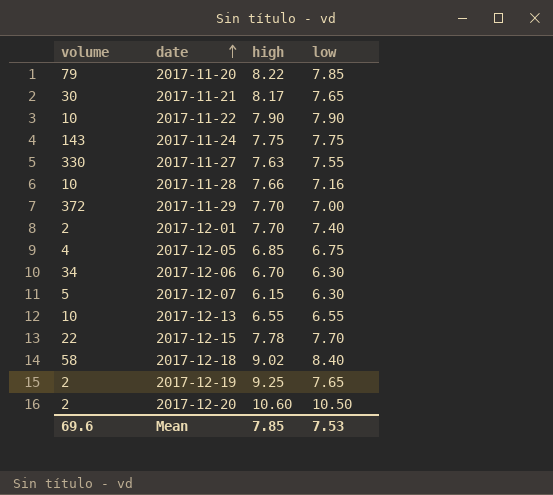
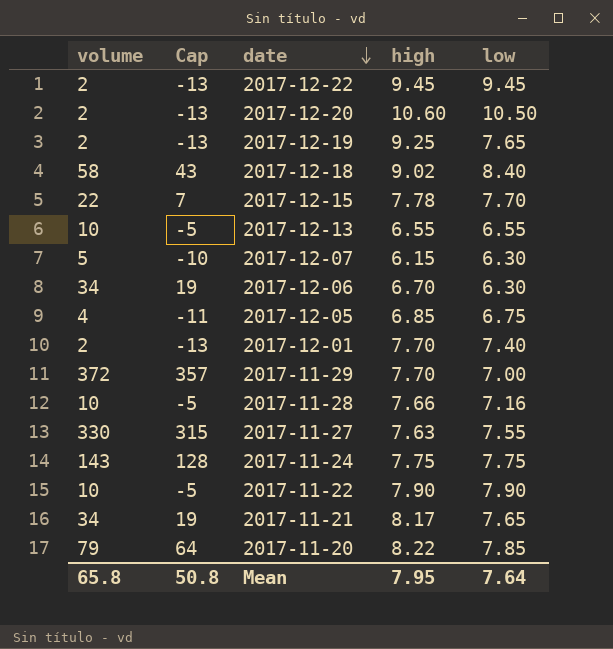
row order: date ascending -> date descending
column Cap | formula: none -> [volume] - 15
row 2017-12-22: none -> 2 | -13 | 9.45 | 9.45
2017-11-21 | volume: 30 -> 34
Mean | volume: 69.6 -> 65.8
Mean | high: 7.85 -> 7.95
Mean | low: 7.53 -> 7.64

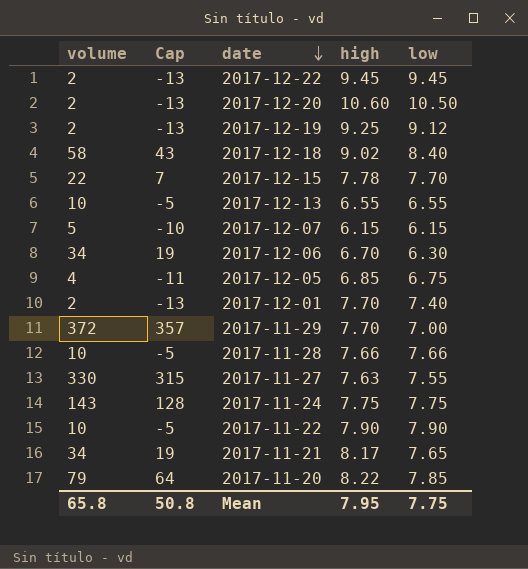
2017-12-19 | low: 7.65 -> 9.12
2017-12-07 | low: 6.30 -> 6.15
2017-11-28 | low: 7.16 -> 7.66
Mean | low: 7.64 -> 7.75

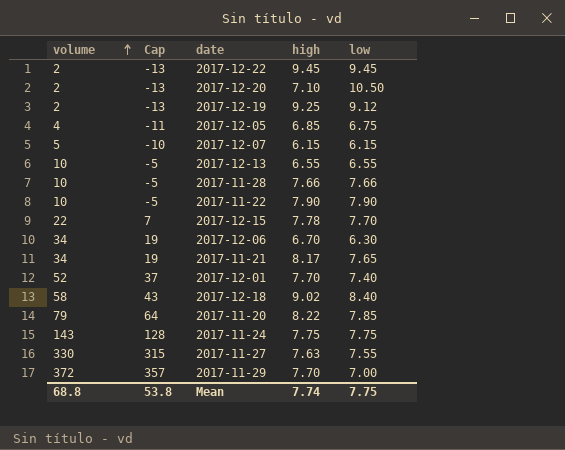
row order: date descending -> volume ascending
2017-12-20 | high: 10.60 -> 7.10
2017-12-01 | volume: 2 -> 52
2017-12-01 | Cap: -13 -> 37
Mean | volume: 65.8 -> 68.8
Mean | Cap: 50.8 -> 53.8
Mean | high: 7.95 -> 7.74

